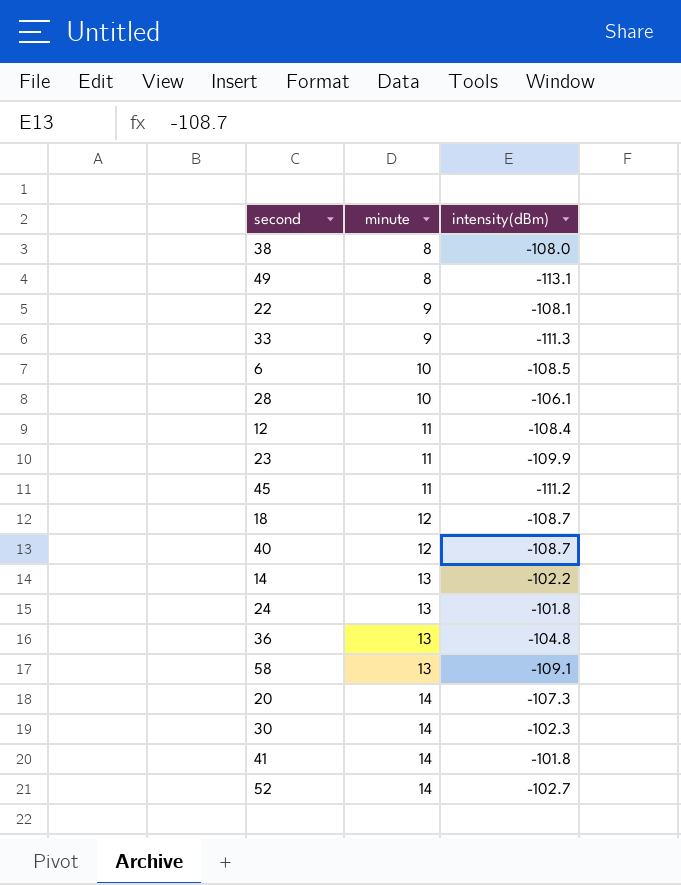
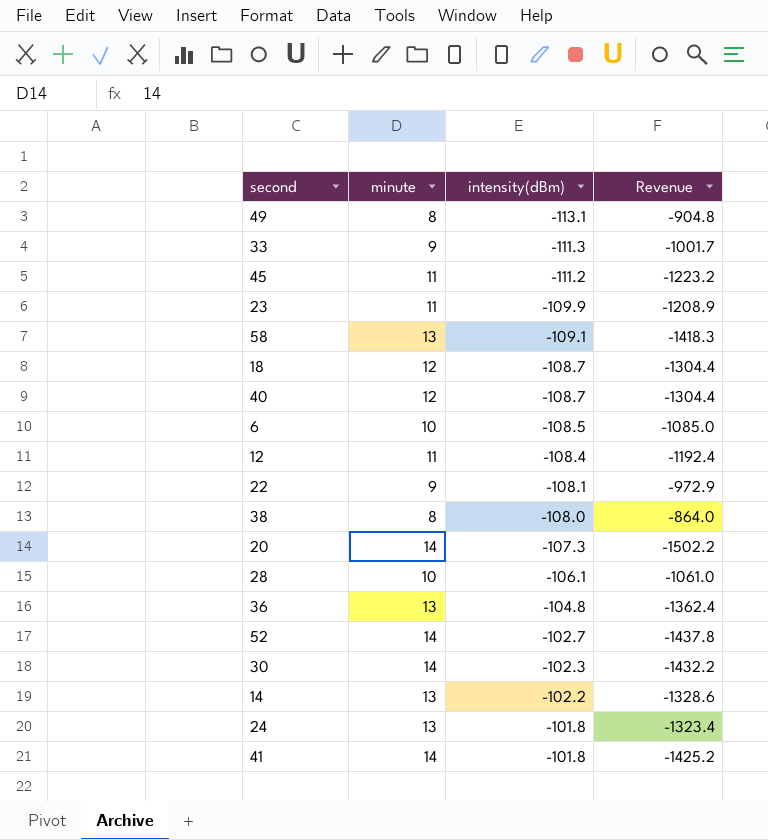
row order: minute ascending -> intensity(dBm) ascending
column Revenue | formula: none -> [minute] * [intensity(dBm)]

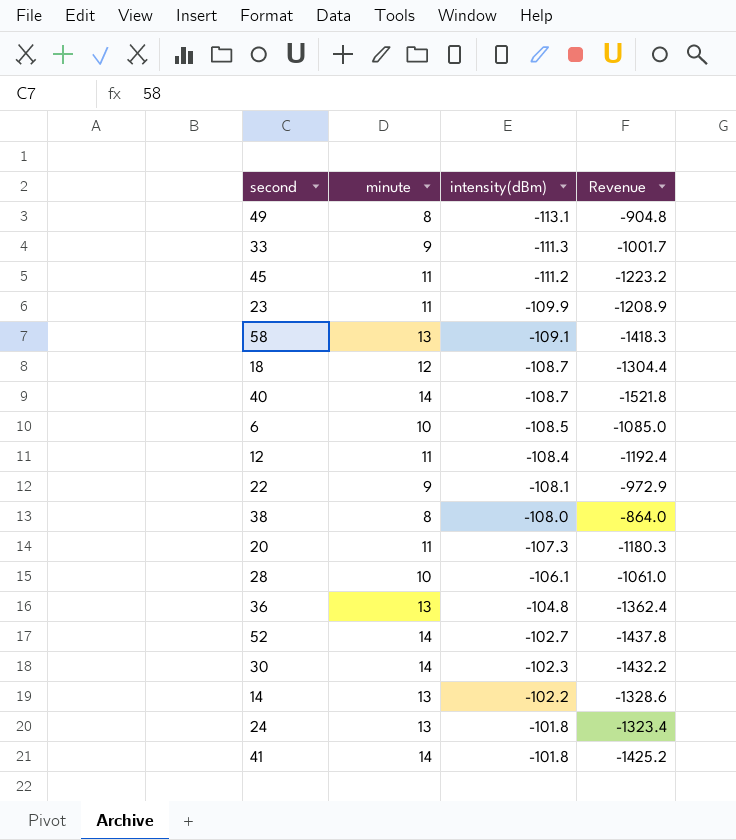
40 | minute: 12 -> 14
40 | Revenue: -1304.4 -> -1521.8
20 | minute: 14 -> 11
20 | Revenue: -1502.2 -> -1180.3

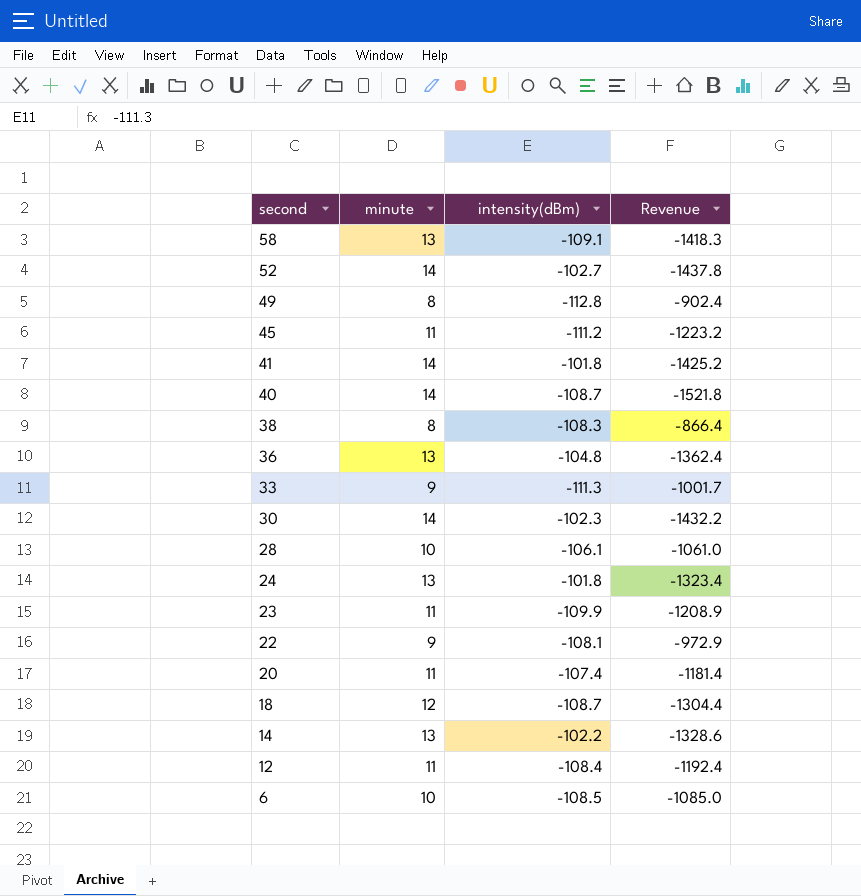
row order: intensity(dBm) ascending -> second descending
49 | intensity(dBm): -113.1 -> -112.8
49 | Revenue: -904.8 -> -902.4
38 | intensity(dBm): -108.0 -> -108.3
38 | Revenue: -864.0 -> -866.4
20 | intensity(dBm): -107.3 -> -107.4
20 | Revenue: -1180.3 -> -1181.4

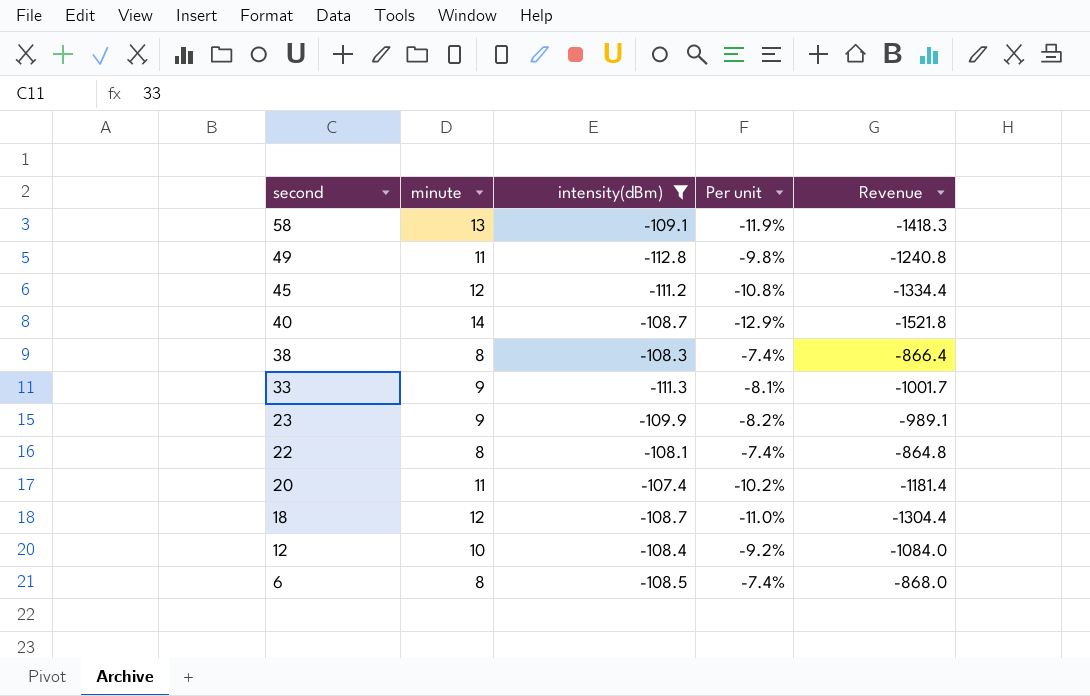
filter: none -> intensity(dBm) <= -107.4
column Per unit | formula: none -> [minute] / [intensity(dBm)]
49 | minute: 8 -> 11
49 | Revenue: -902.4 -> -1240.8
45 | minute: 11 -> 12
45 | Revenue: -1223.2 -> -1334.4
23 | minute: 11 -> 9
23 | Revenue: -1208.9 -> -989.1
22 | minute: 9 -> 8
22 | Revenue: -972.9 -> -864.8
12 | minute: 11 -> 10
12 | Revenue: -1192.4 -> -1084.0
6 | minute: 10 -> 8
6 | Revenue: -1085.0 -> -868.0

